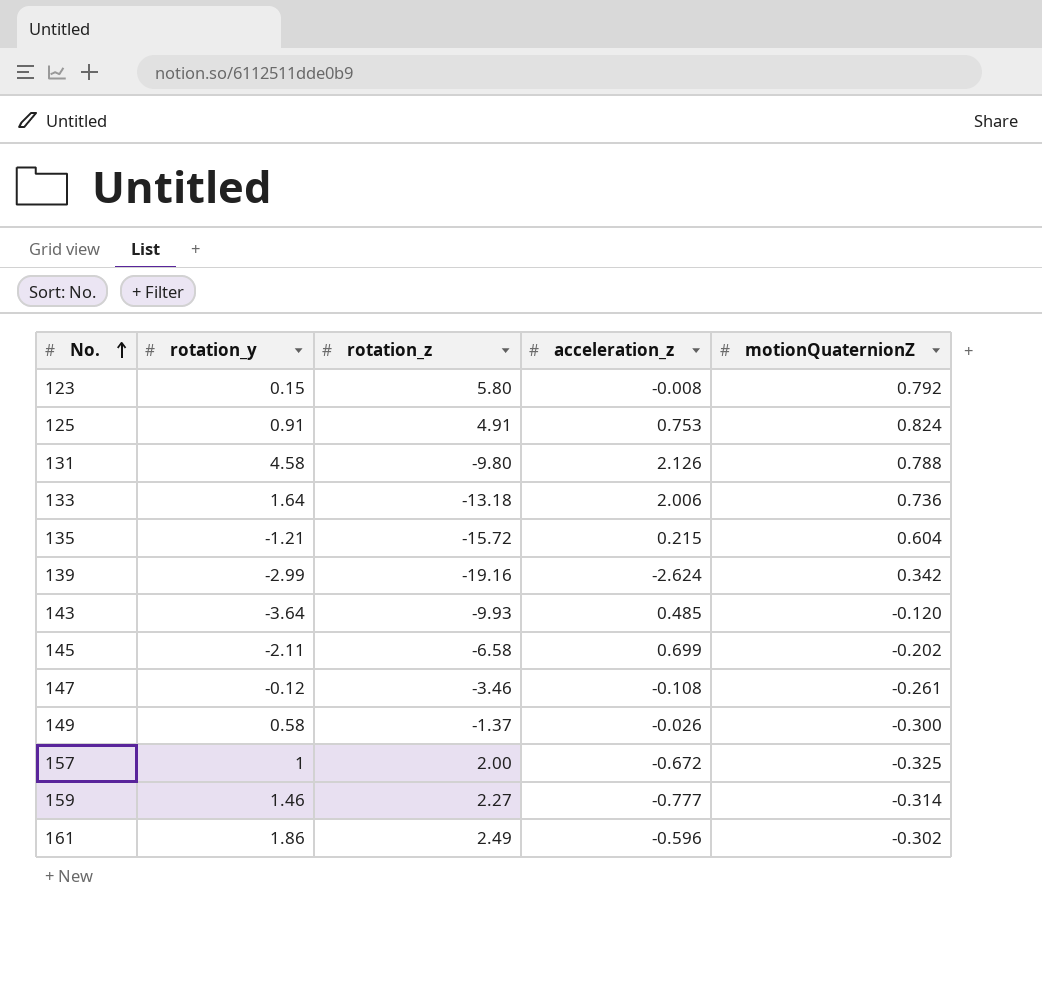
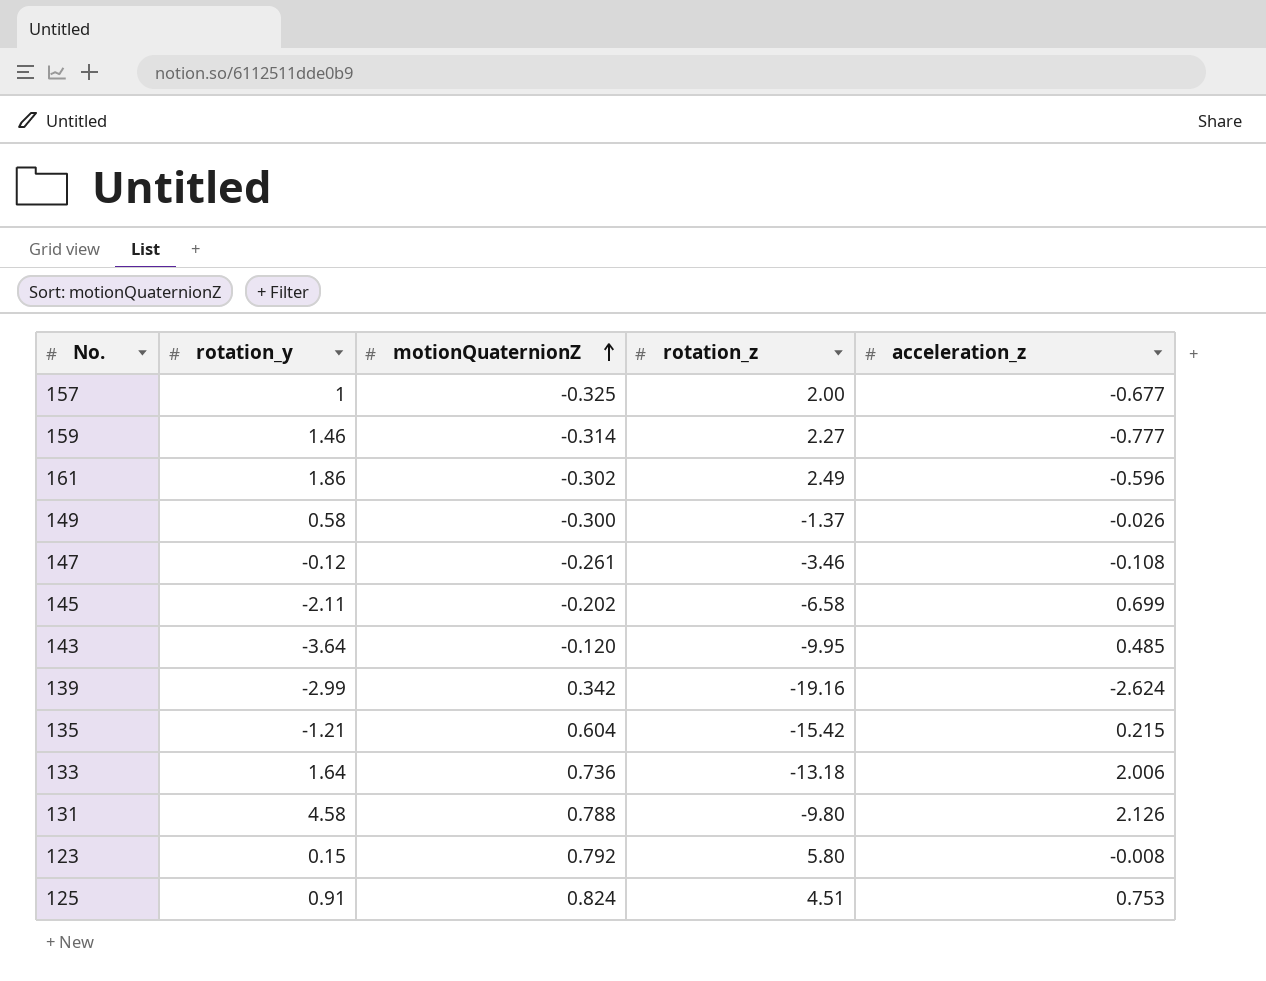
row order: No. ascending -> motionQuaternionZ ascending
column motionQuaternionZ | position: 5 -> 3
157 | acceleration_z: -0.672 -> -0.677
143 | rotation_z: -9.93 -> -9.95
135 | rotation_z: -15.72 -> -15.42
125 | rotation_z: 4.91 -> 4.51

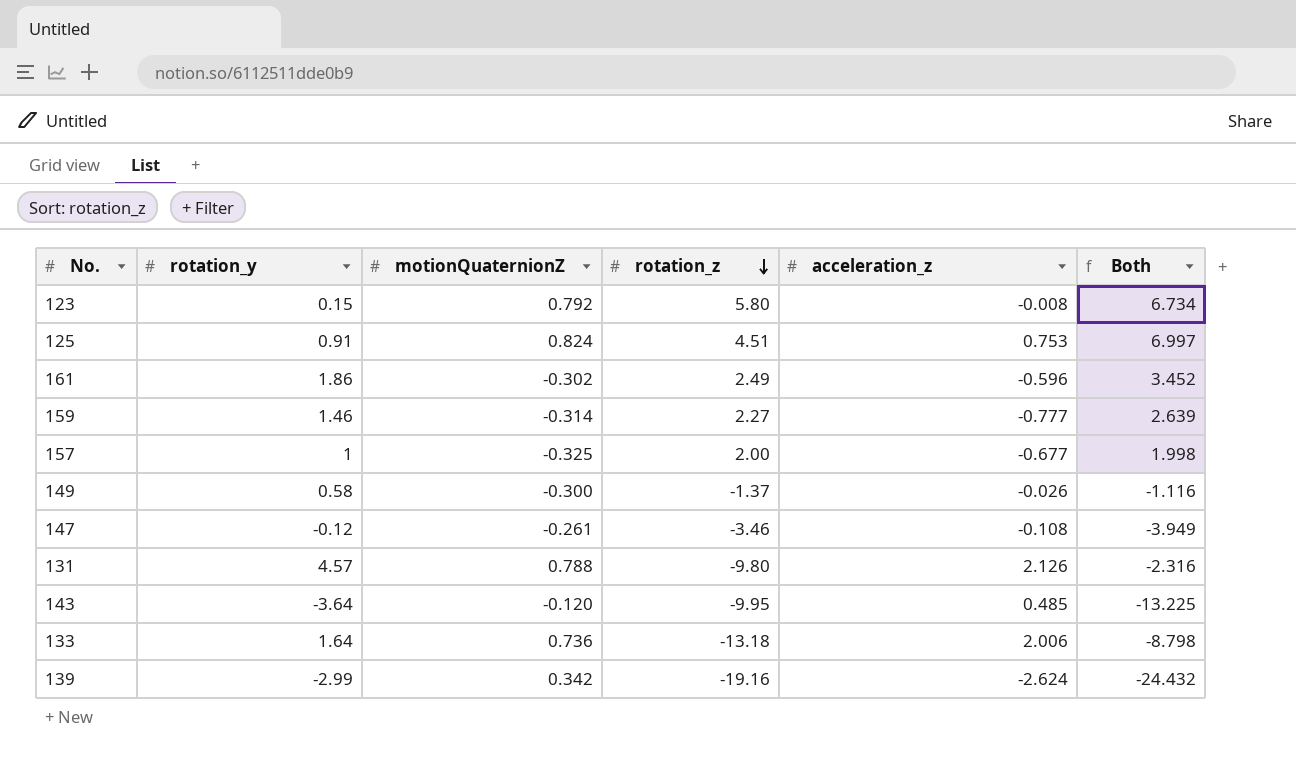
row order: motionQuaternionZ ascending -> rotation_z descending
column Both | formula: none -> [rotation_y] + [motionQuaternionZ] + [rotation_z] + [acceleration_z]
row 145: -2.11 | -0.202 | -6.58 | 0.699 -> none
row 135: -1.21 | 0.604 | -15.42 | 0.215 -> none
131 | rotation_y: 4.58 -> 4.57

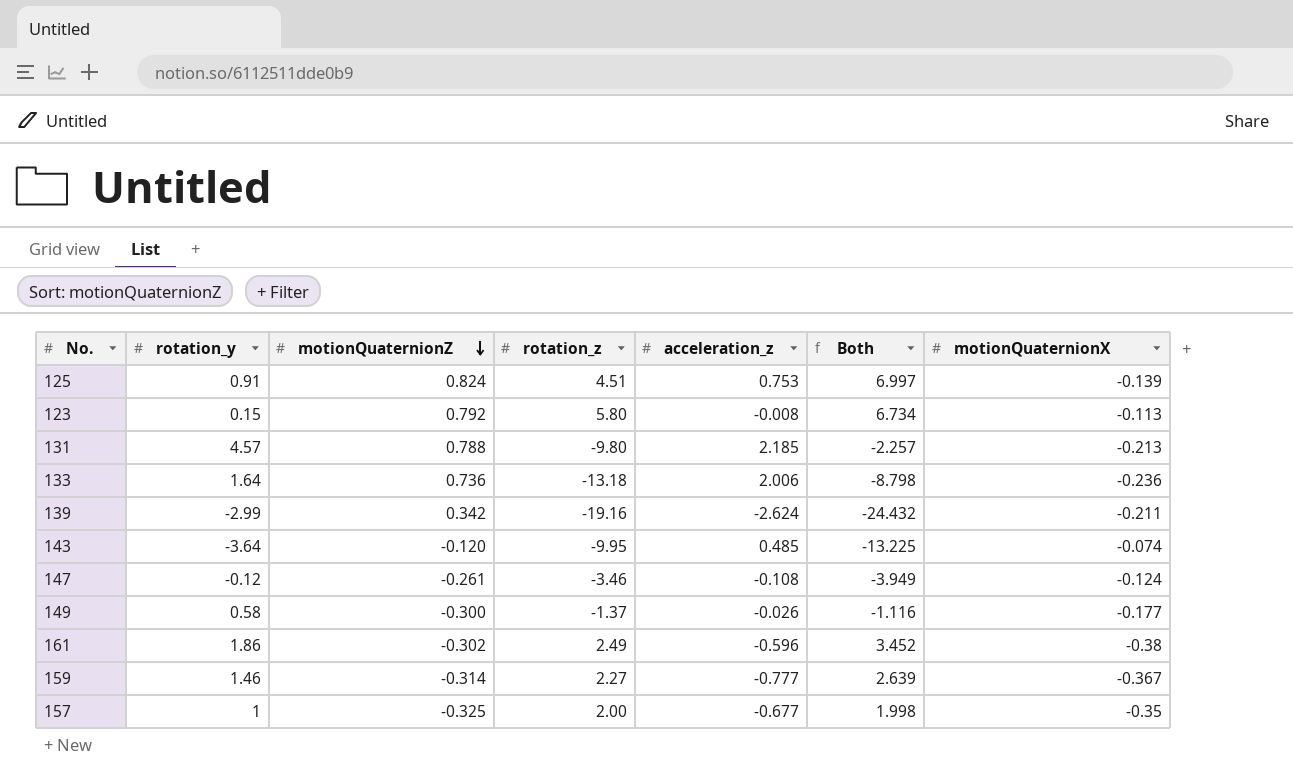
row order: rotation_z descending -> motionQuaternionZ descending
column motionQuaternionX | position: none -> 7
131 | acceleration_z: 2.126 -> 2.185
131 | Both: -2.316 -> -2.257

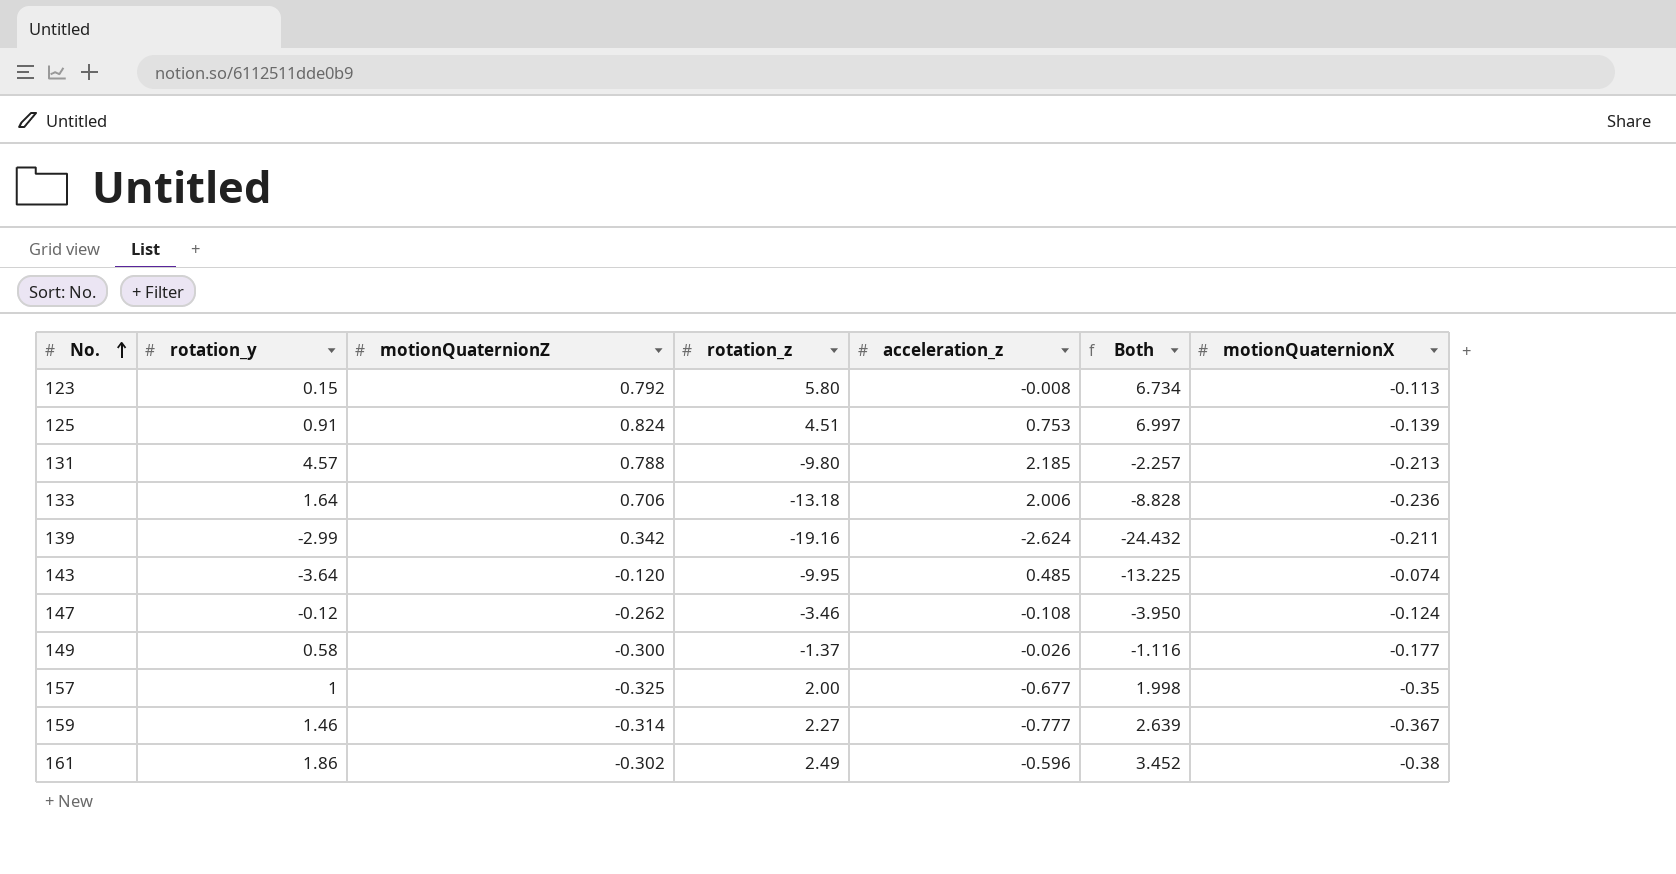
row order: motionQuaternionZ descending -> No. ascending
133 | motionQuaternionZ: 0.736 -> 0.706
133 | Both: -8.798 -> -8.828
147 | motionQuaternionZ: -0.261 -> -0.262
147 | Both: -3.949 -> -3.950

